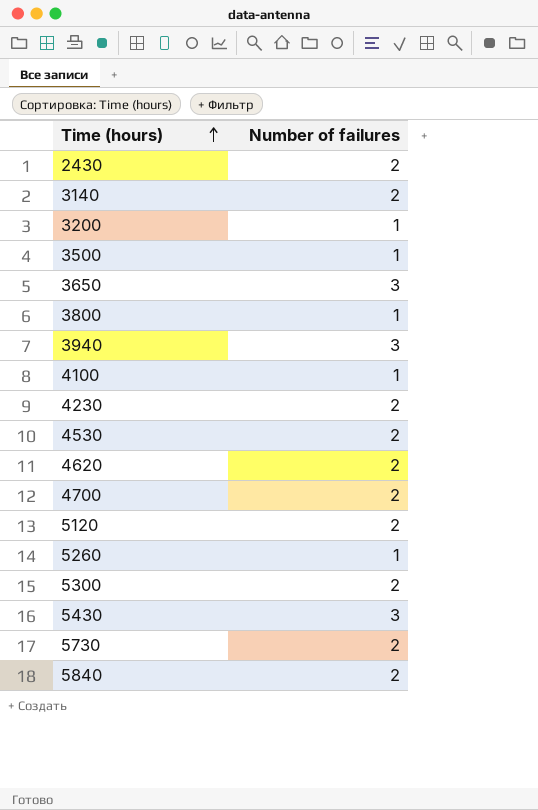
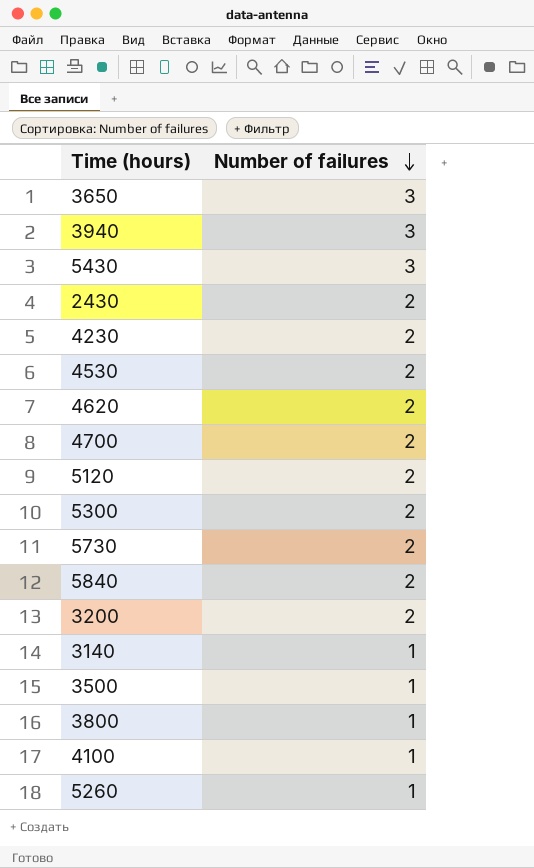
row order: Time (hours) ascending -> Number of failures descending
3200 | Number of failures: 1 -> 2
3140 | Number of failures: 2 -> 1

